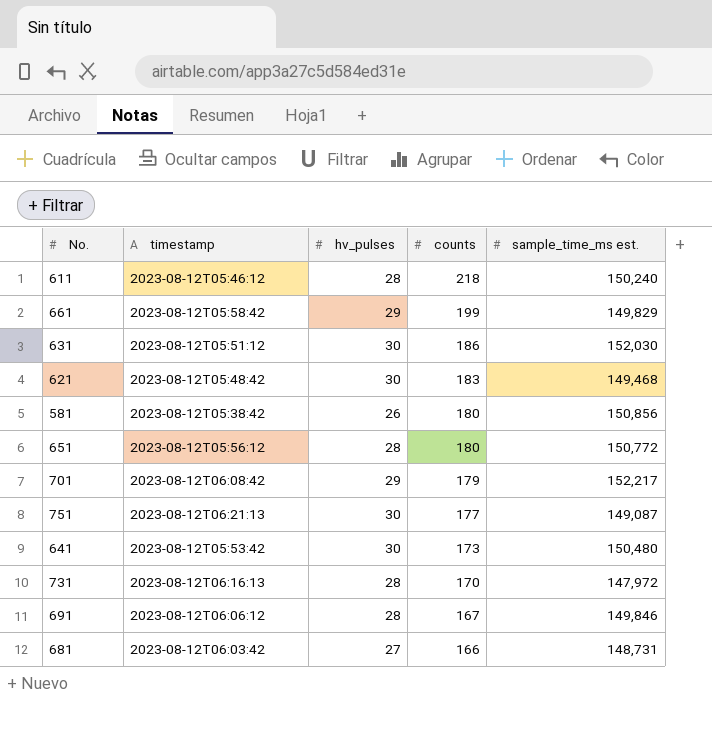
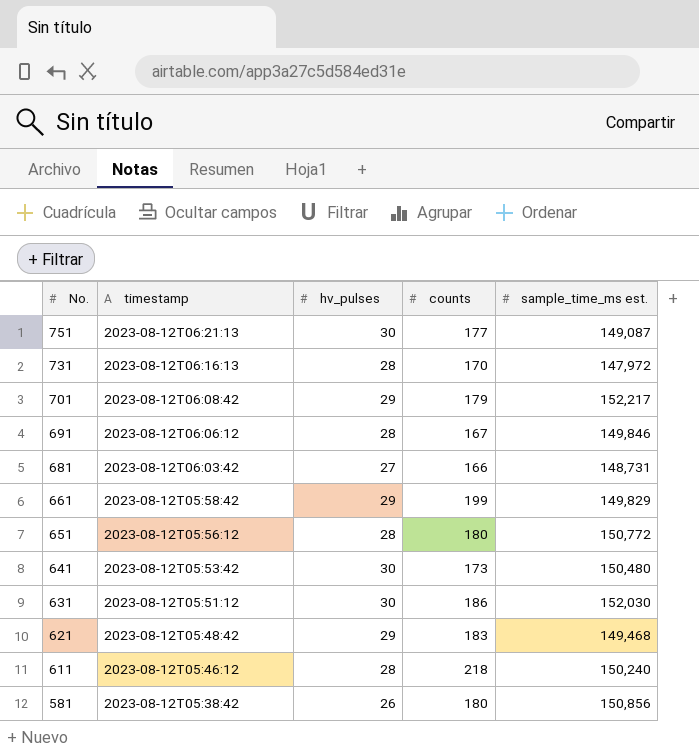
row order: counts descending -> No. descending
621 | hv_pulses: 30 -> 29

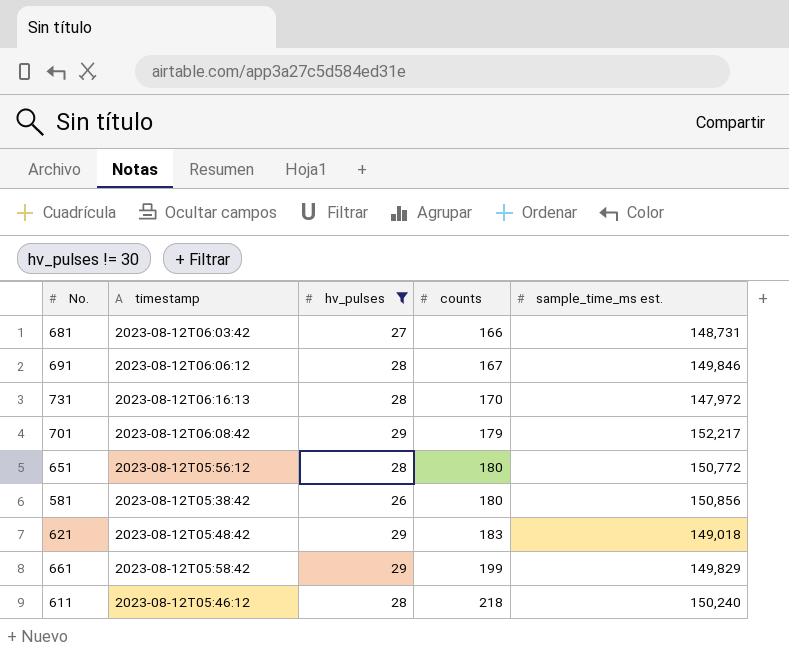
filter: none -> hv_pulses != 30
row order: No. descending -> counts ascending
621 | sample_time_ms est.: 149,468 -> 149,018

